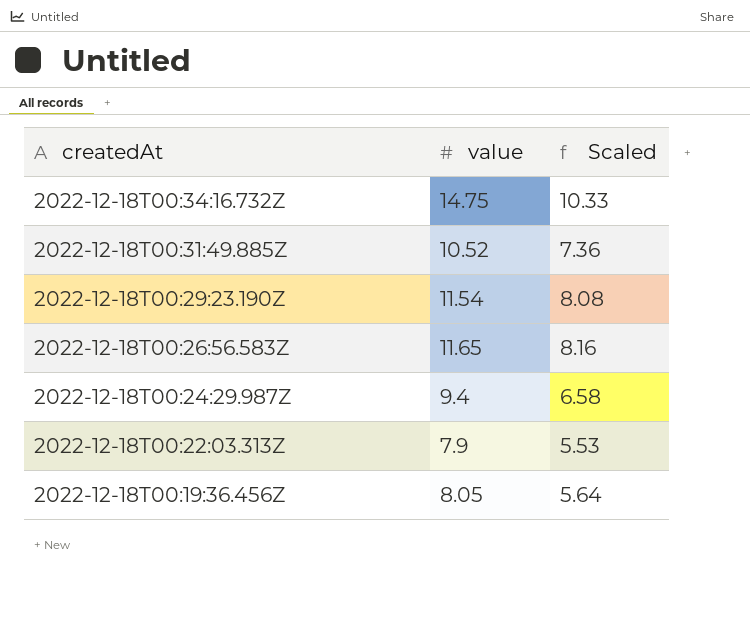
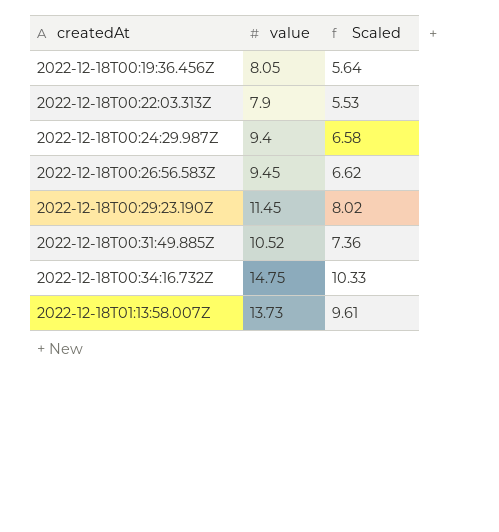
row order: createdAt descending -> createdAt ascending
2022-12-18T00:26:56.583Z | value: 11.65 -> 9.45
2022-12-18T00:26:56.583Z | Scaled: 8.16 -> 6.62
2022-12-18T00:29:23.190Z | value: 11.54 -> 11.45
2022-12-18T00:29:23.190Z | Scaled: 8.08 -> 8.02
row 2022-12-18T01:13:58.007Z: none -> 13.73 | 9.61

